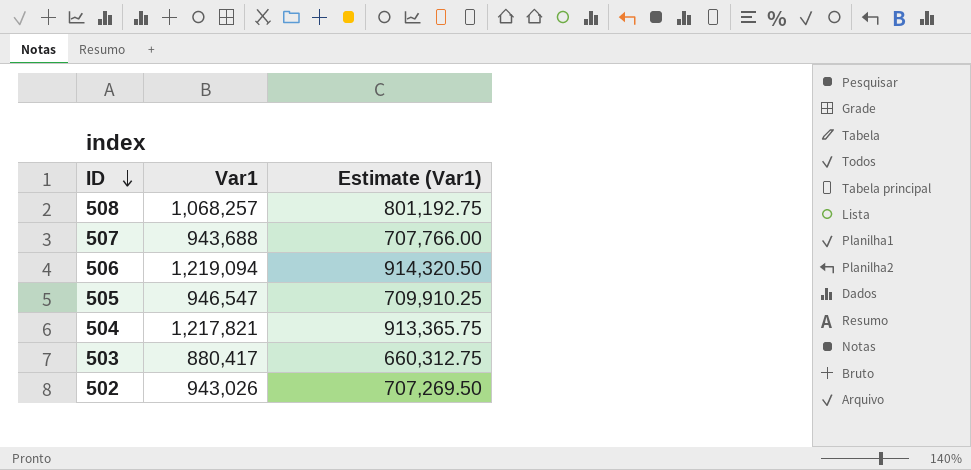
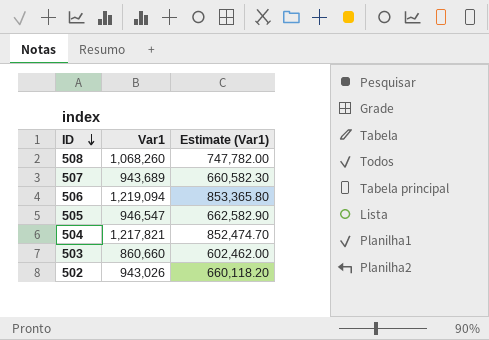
column Estimate (Var1) | formula: [Var1] * 0.75 -> [Var1] * 0.7
508 | Var1: 1,068,257 -> 1,068,260
507 | Var1: 943,688 -> 943,689
503 | Var1: 880,417 -> 860,660

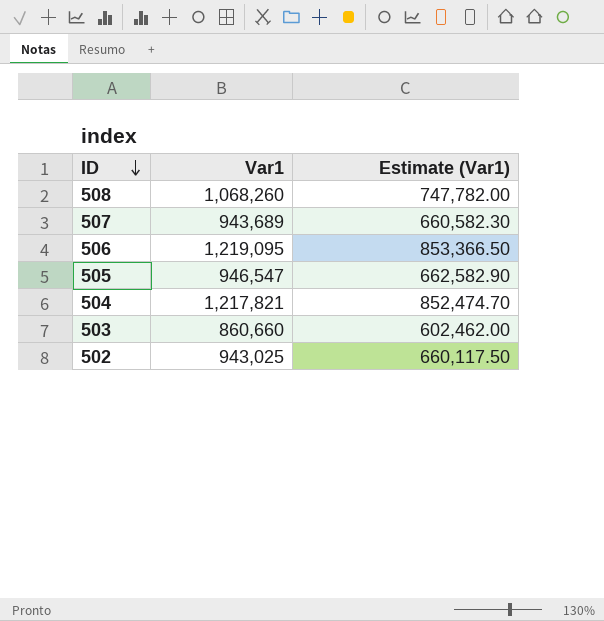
506 | Var1: 1,219,094 -> 1,219,095
506 | Estimate (Var1): 853,365.80 -> 853,366.50
502 | Var1: 943,026 -> 943,025
502 | Estimate (Var1): 660,118.20 -> 660,117.50

